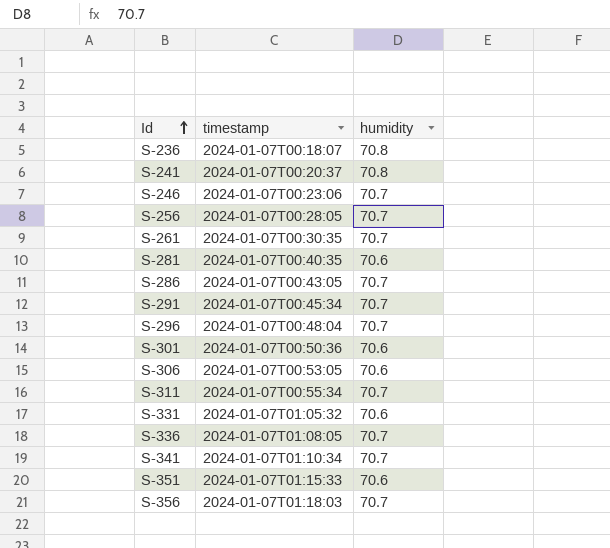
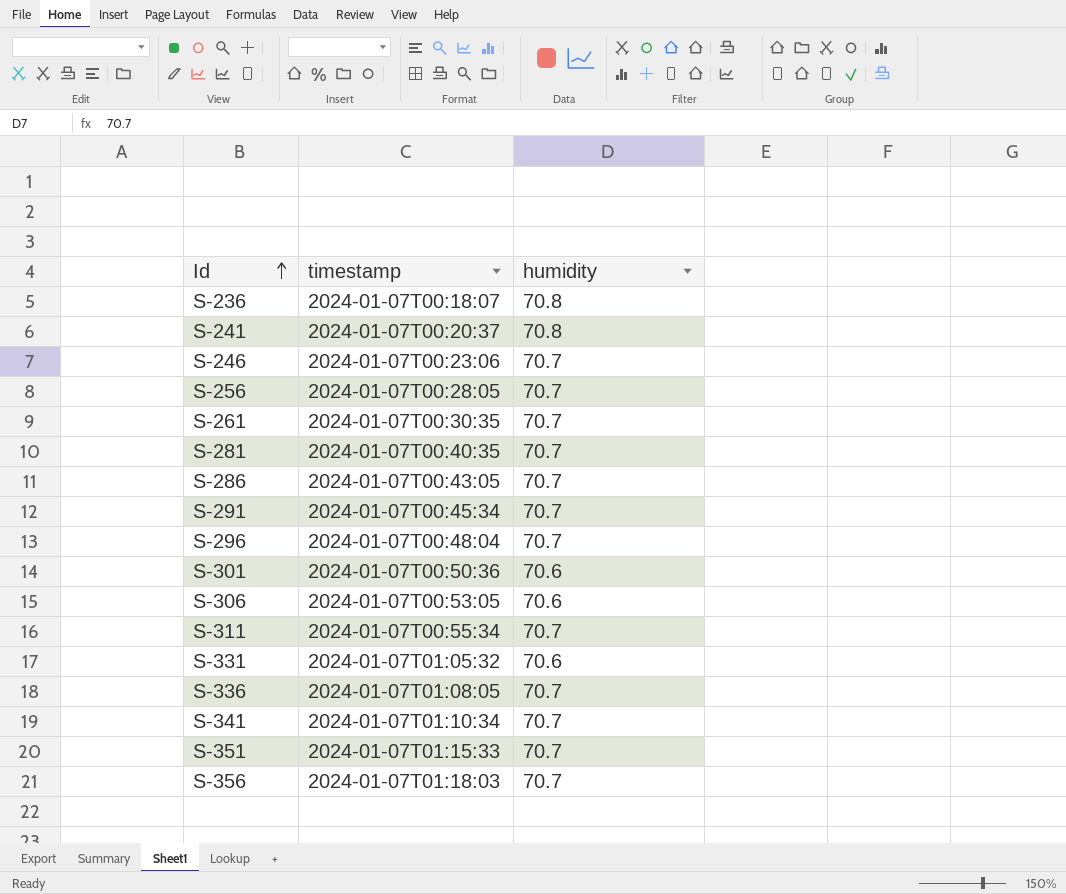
S-281 | humidity: 70.6 -> 70.7
S-351 | humidity: 70.6 -> 70.7

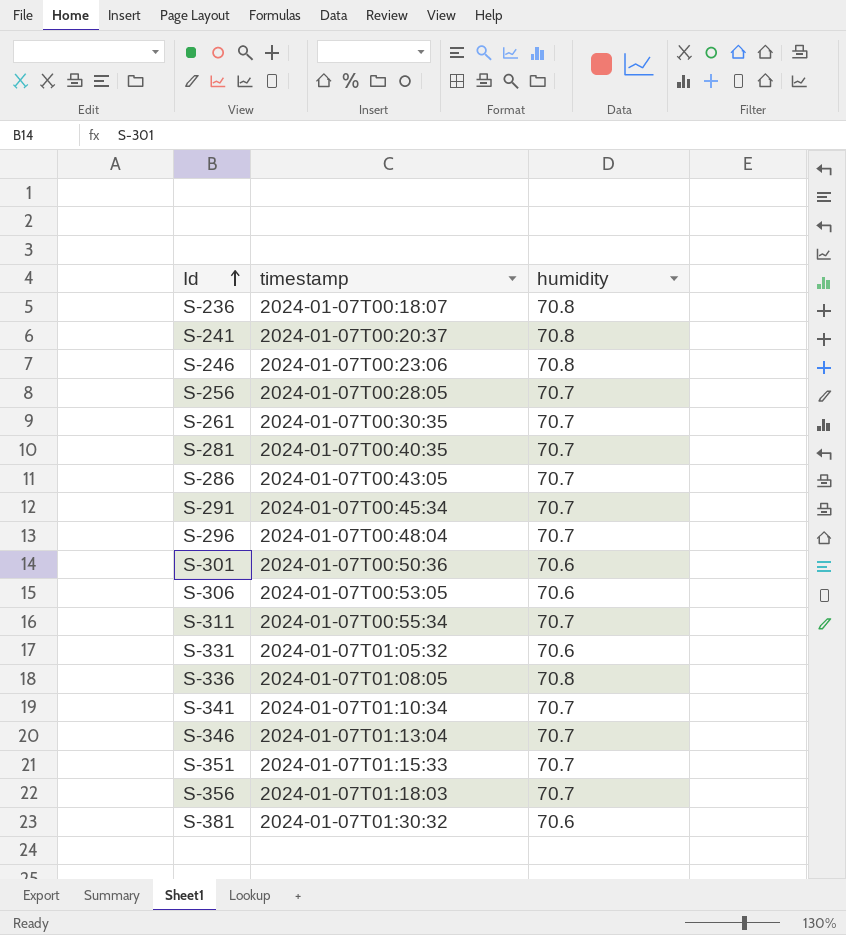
S-246 | humidity: 70.7 -> 70.8
S-336 | humidity: 70.7 -> 70.8
row S-346: none -> 2024-01-07T01:13:04 | 70.7
row S-381: none -> 2024-01-07T01:30:32 | 70.6

